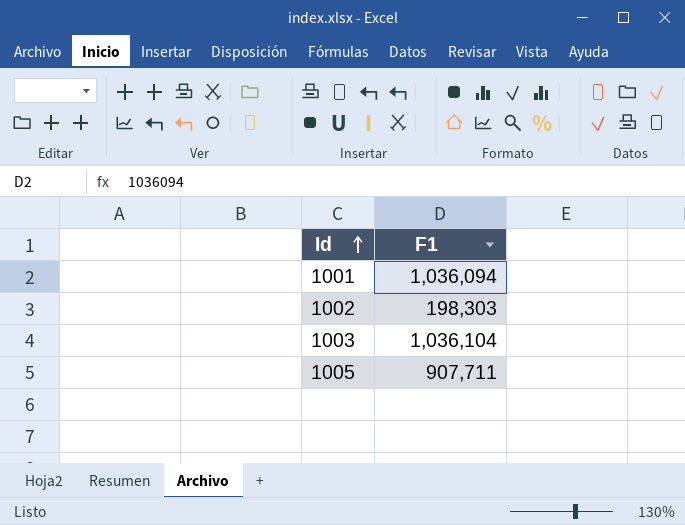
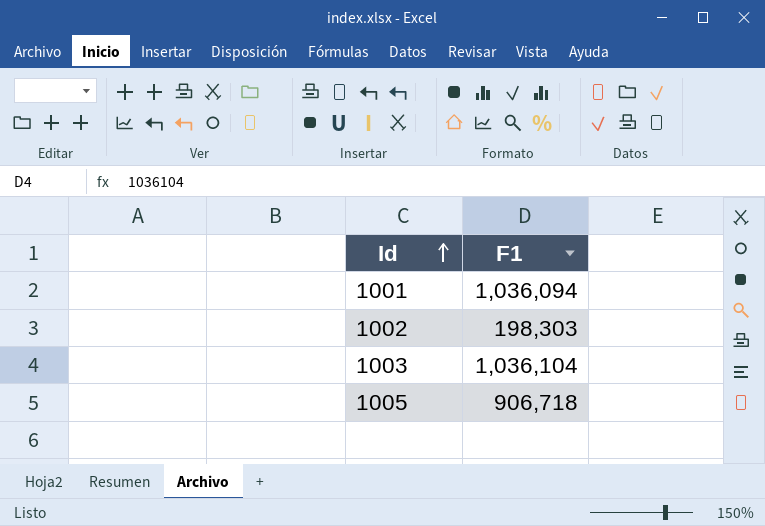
1005 | F1: 907,711 -> 906,718

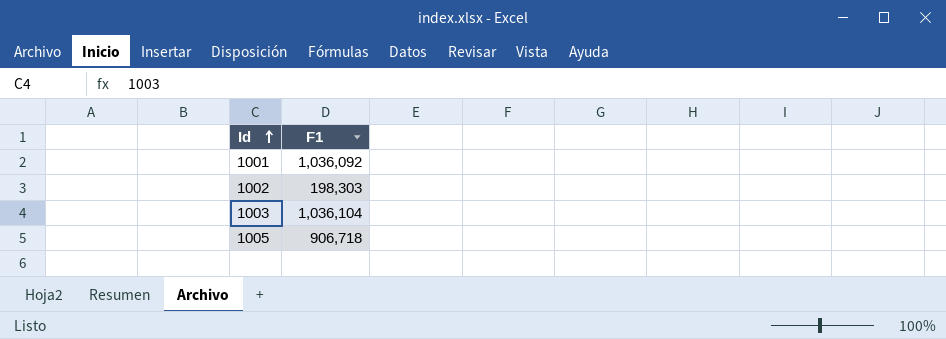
1001 | F1: 1,036,094 -> 1,036,092

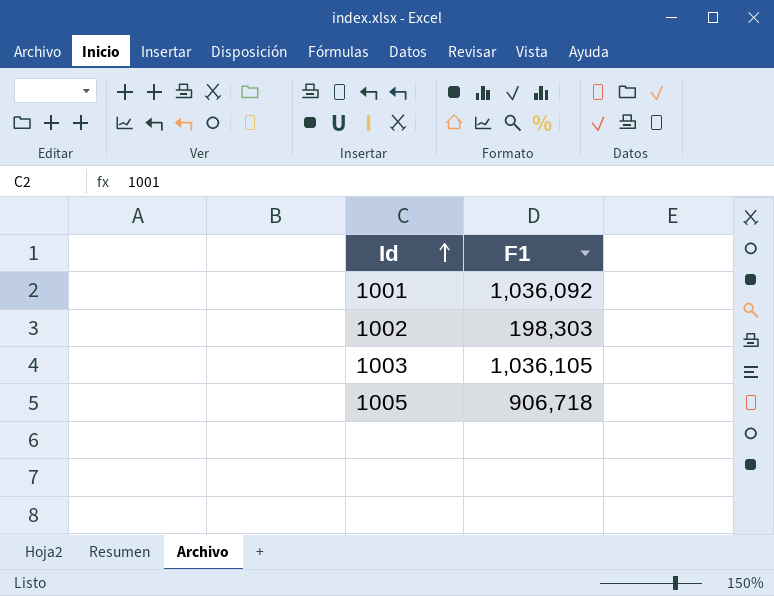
1003 | F1: 1,036,104 -> 1,036,105

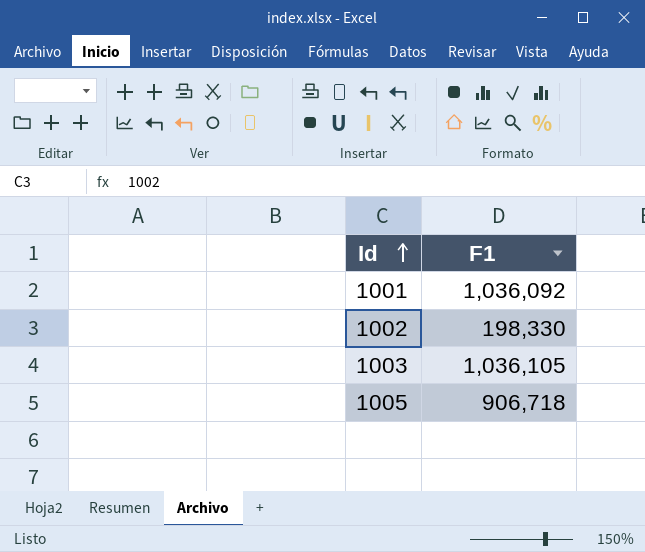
1002 | F1: 198,303 -> 198,330

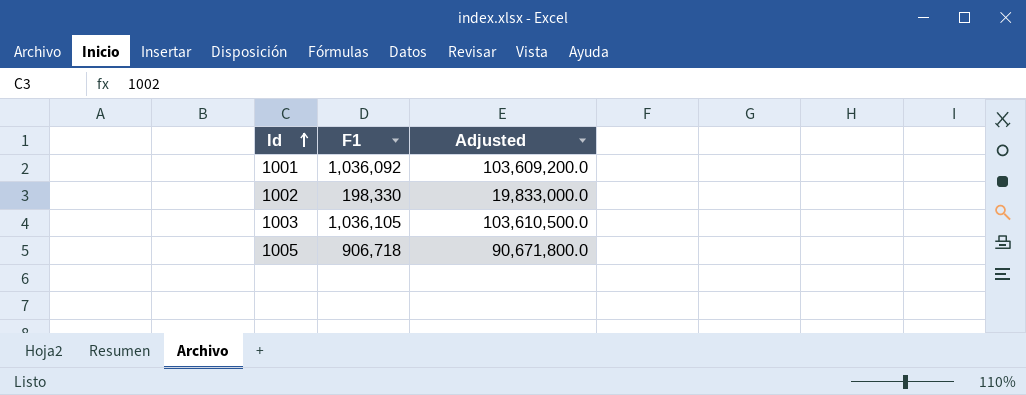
column Adjusted | formula: none -> [F1] * 100

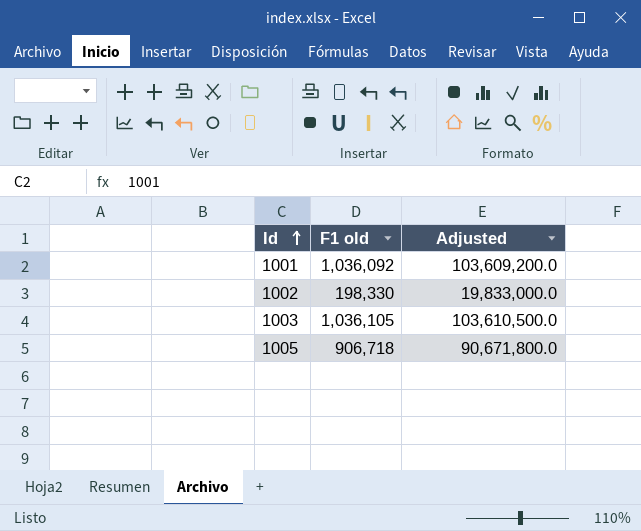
column name: F1 -> F1 old

